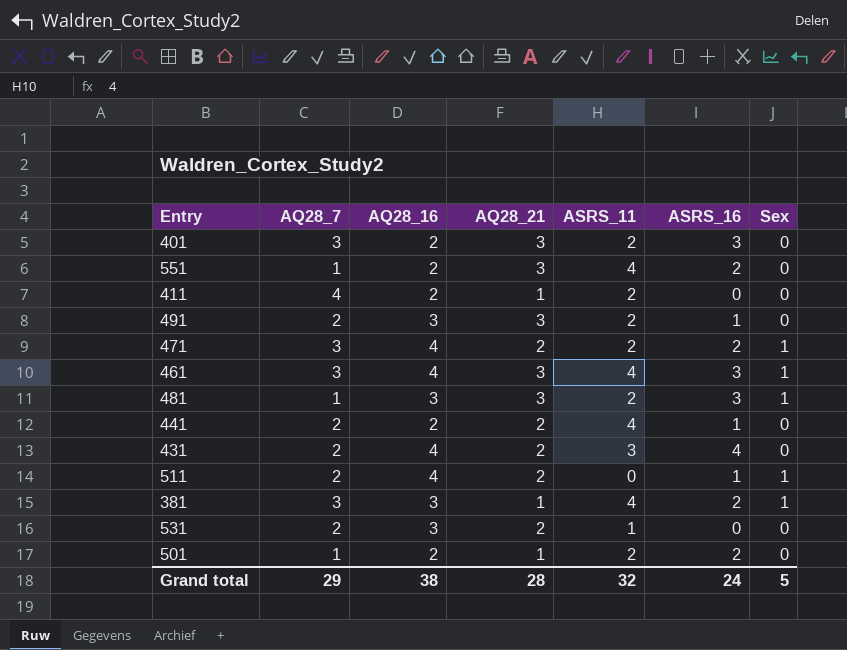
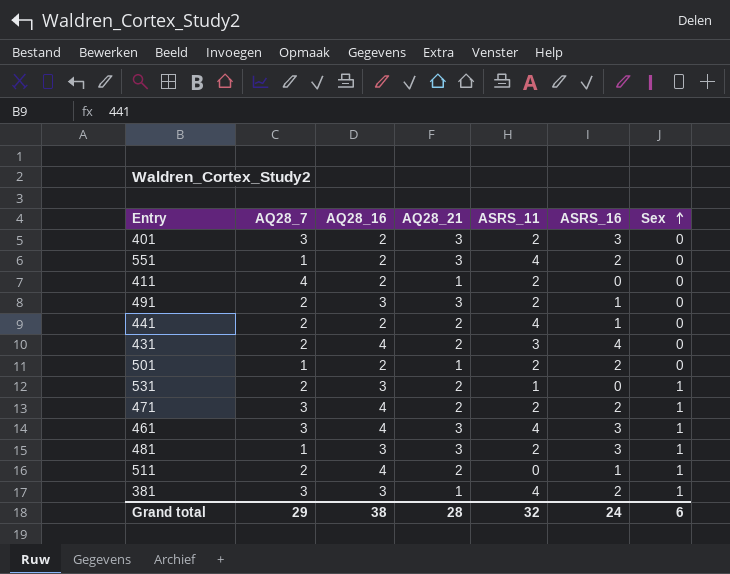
row order: none -> Sex ascending
531 | Sex: 0 -> 1
Grand total | Sex: 5 -> 6

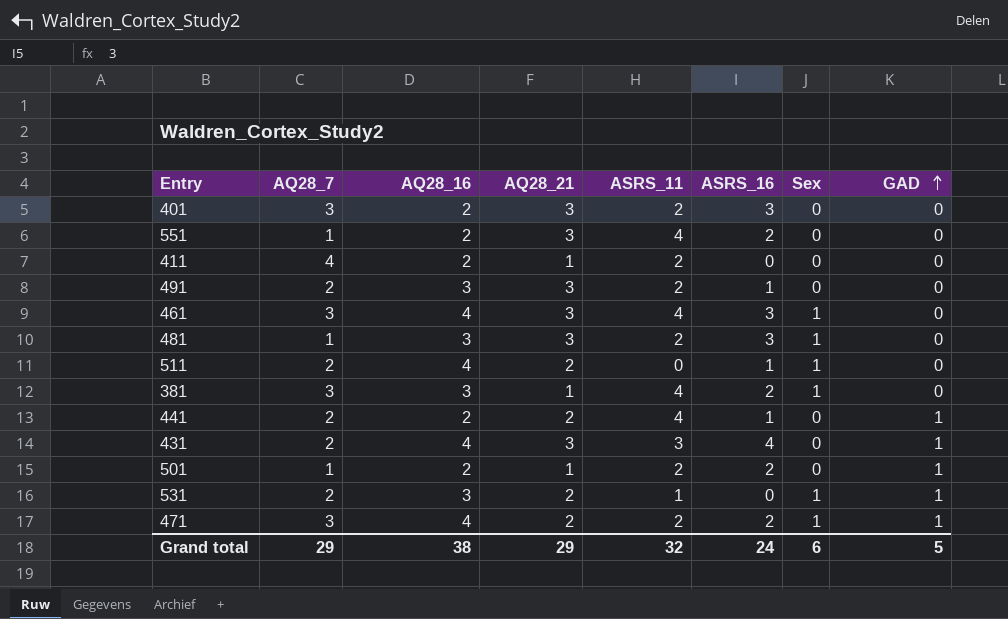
row order: Sex ascending -> GAD ascending
column GAD | position: none -> 8
431 | AQ28_21: 2 -> 3
Grand total | AQ28_21: 28 -> 29

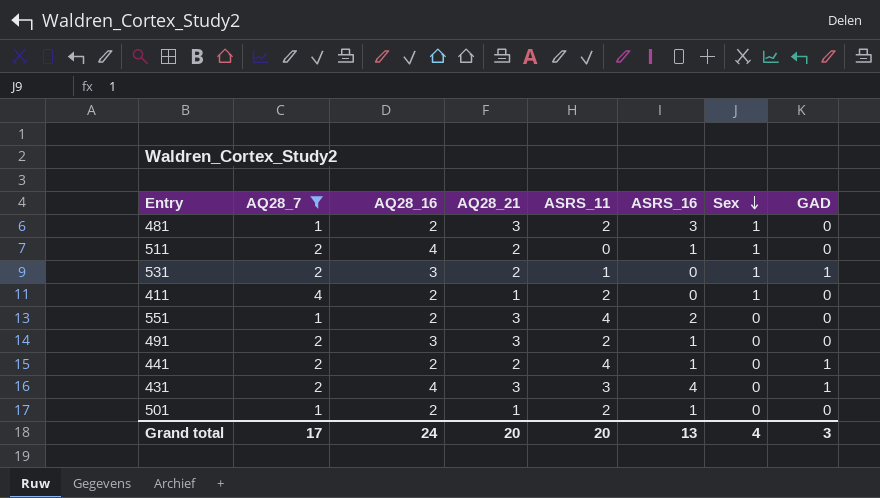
filter: none -> AQ28_7 != 3
row order: GAD ascending -> Sex descending
481 | AQ28_16: 3 -> 2
411 | Sex: 0 -> 1
501 | ASRS_16: 2 -> 1
501 | GAD: 1 -> 0
Grand total | AQ28_7: 29 -> 17
Grand total | AQ28_16: 38 -> 24
Grand total | AQ28_21: 29 -> 20
Grand total | ASRS_11: 32 -> 20
Grand total | ASRS_16: 24 -> 13
Grand total | Sex: 6 -> 4
Grand total | GAD: 5 -> 3

